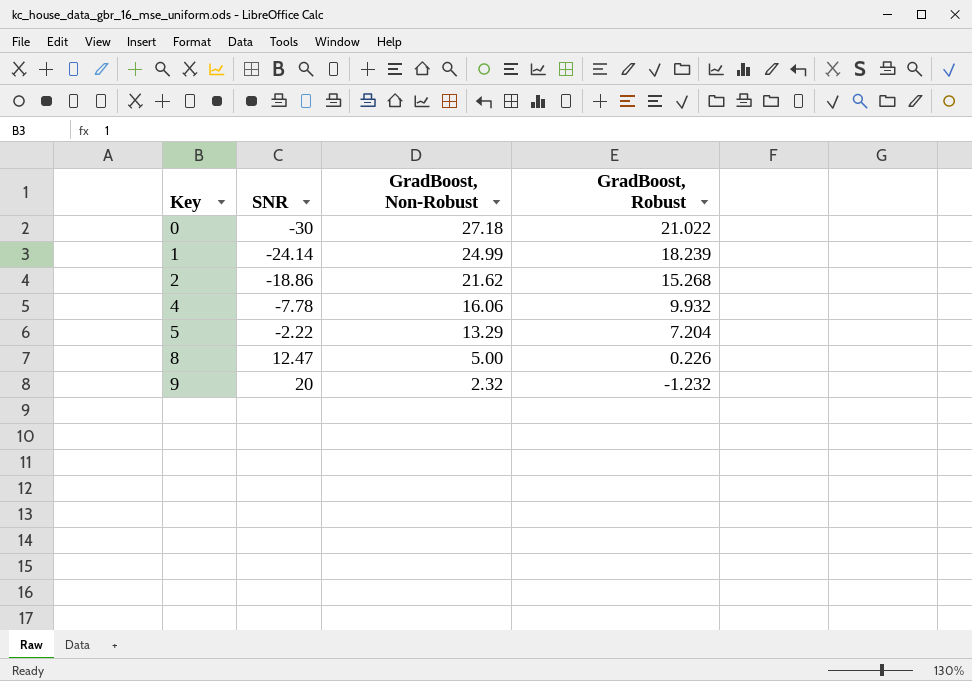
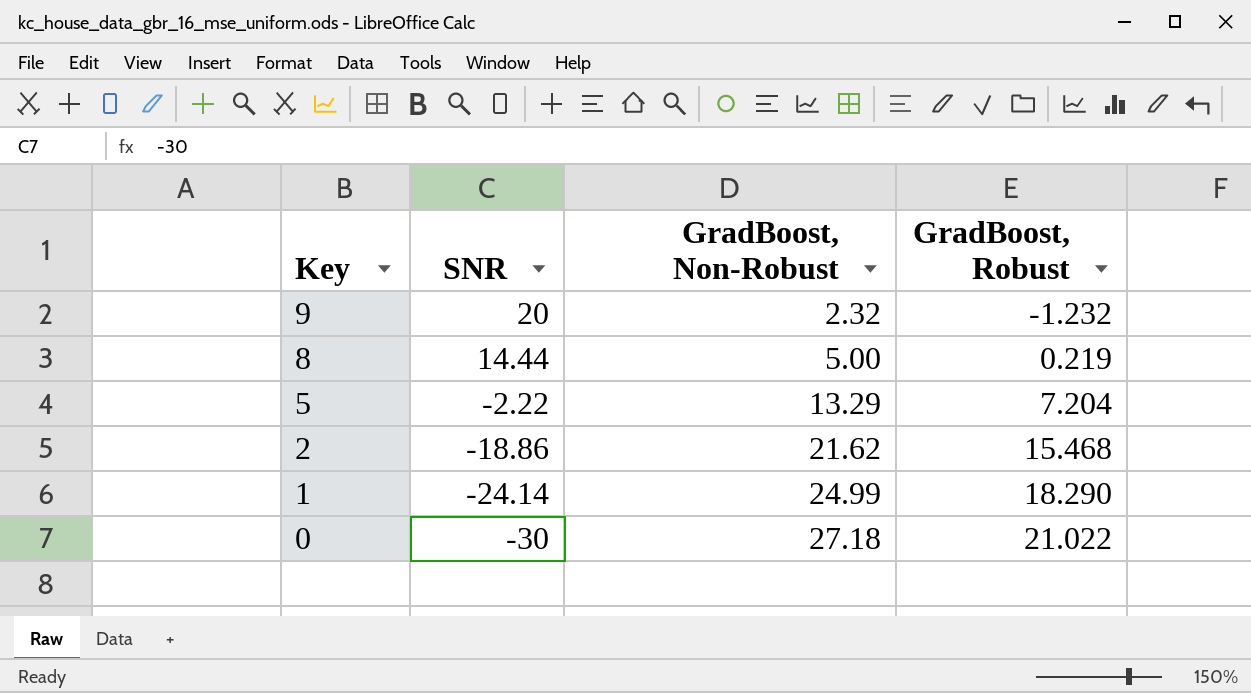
row order: Key ascending -> Key descending
row 4: -7.78 | 16.06 | 9.932 -> none
8 | SNR: 12.47 -> 14.44
8 | GradBoost, Robust: 0.226 -> 0.219
2 | GradBoost, Robust: 15.268 -> 15.468
1 | GradBoost, Robust: 18.239 -> 18.290

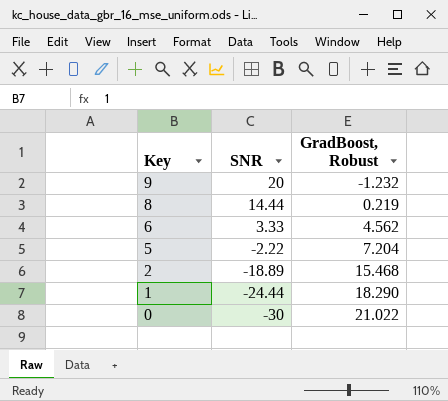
column GradBoost, Non-Robust | position: 3 -> none
row 6: none -> 3.33 | 4.562
2 | SNR: -18.86 -> -18.89
1 | SNR: -24.14 -> -24.44

